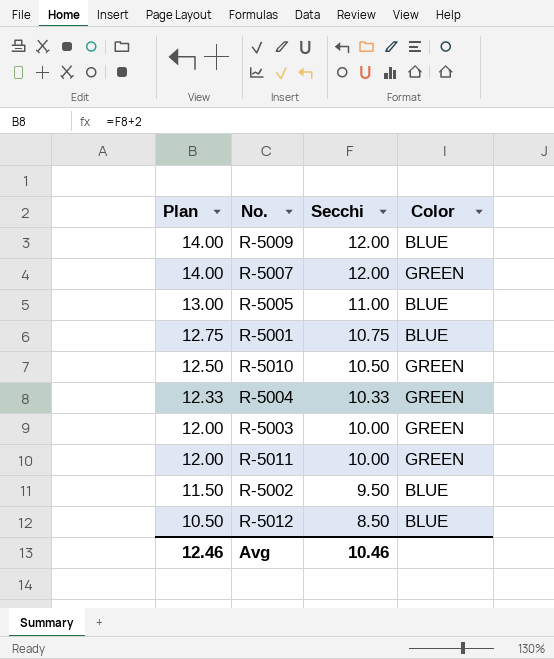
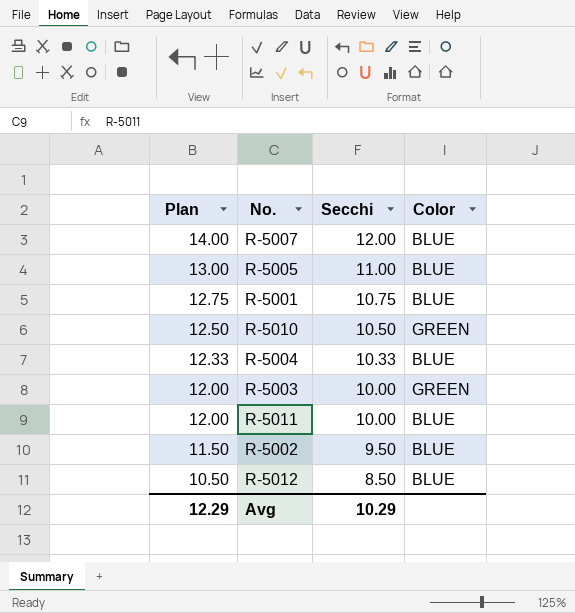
row R-5009: 14.00 | 12.00 | BLUE -> none
R-5007 | Color: GREEN -> BLUE
R-5004 | Color: GREEN -> BLUE
R-5011 | Color: GREEN -> BLUE
Avg | Plan: 12.46 -> 12.29
Avg | Secchi: 10.46 -> 10.29

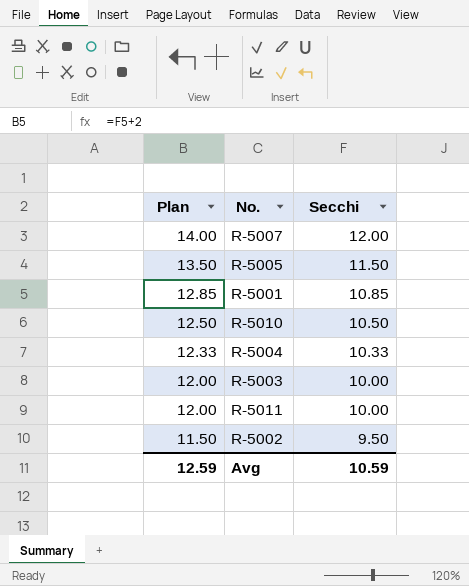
column Color | position: 4 -> none
row R-5012: 10.50 | 8.50 | BLUE -> none
R-5005 | Plan: 13.00 -> 13.50
R-5005 | Secchi: 11.00 -> 11.50
R-5001 | Plan: 12.75 -> 12.85
R-5001 | Secchi: 10.75 -> 10.85
Avg | Plan: 12.29 -> 12.59
Avg | Secchi: 10.29 -> 10.59

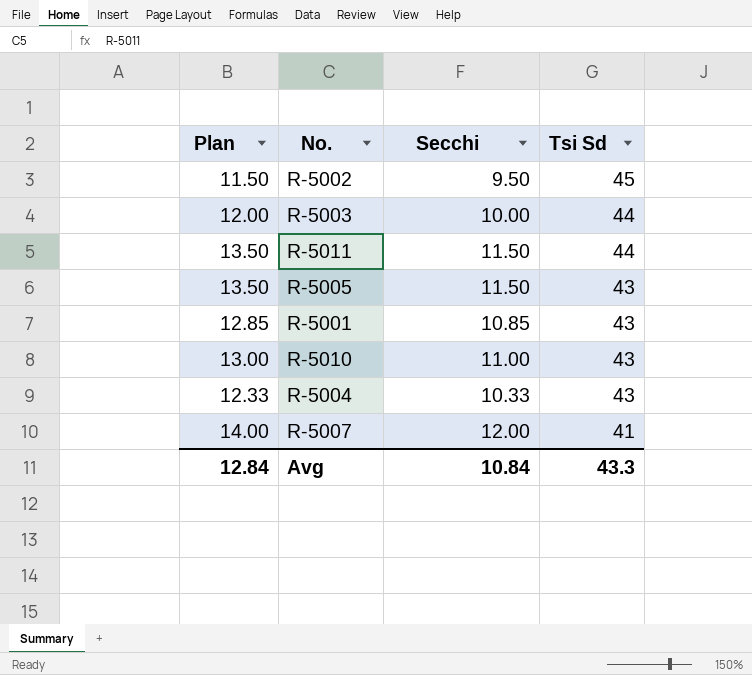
row order: Plan descending -> Tsi Sd descending
column Tsi Sd | position: none -> 4
R-5011 | Plan: 12.00 -> 13.50
R-5011 | Secchi: 10.00 -> 11.50
R-5010 | Plan: 12.50 -> 13.00
R-5010 | Secchi: 10.50 -> 11.00
Avg | Plan: 12.59 -> 12.84
Avg | Secchi: 10.59 -> 10.84

